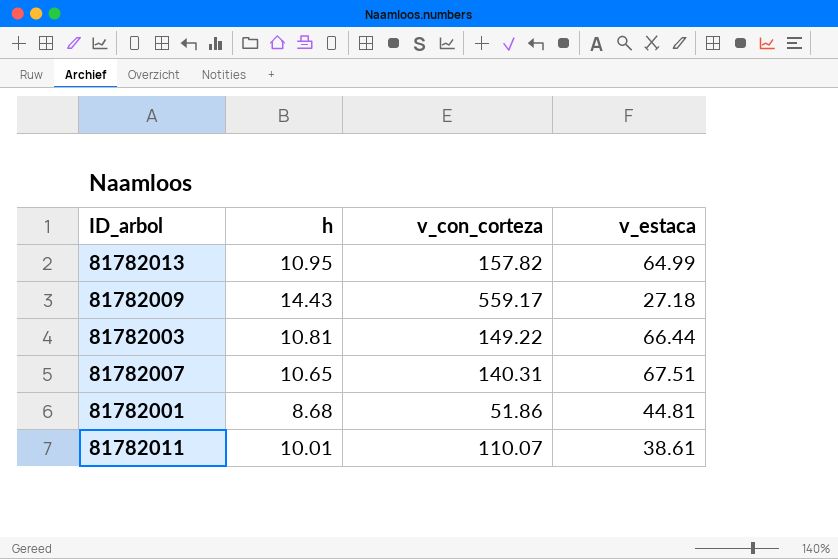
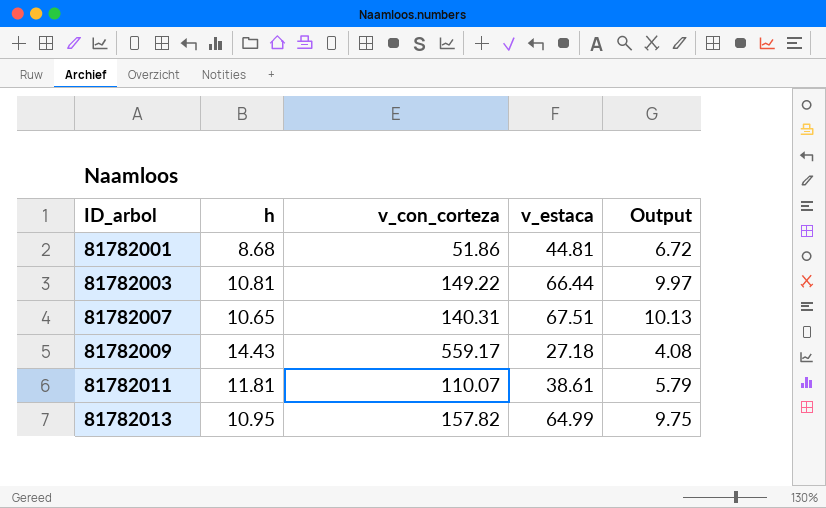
row order: none -> ID_arbol ascending
column Output | formula: none -> [v_estaca] * 0.15
81782011 | h: 10.01 -> 11.81

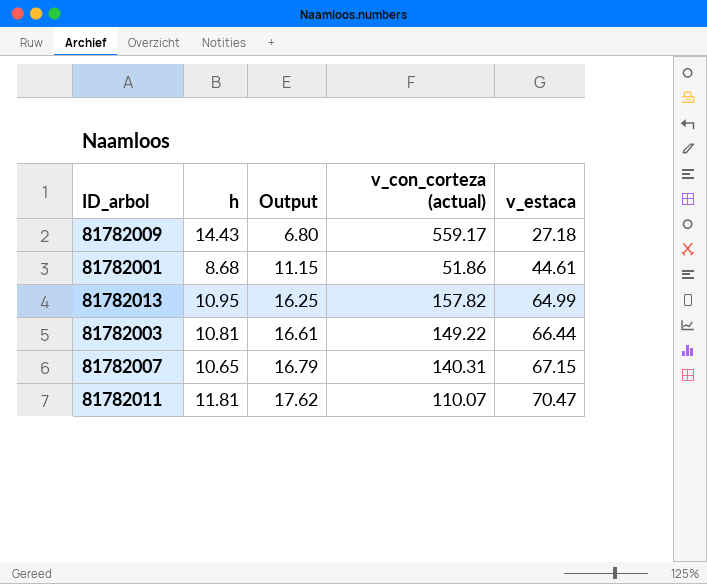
row order: ID_arbol ascending -> Output ascending
column Output | formula: [v_estaca] * 0.15 -> [v_estaca] * 0.25
column Output | position: 5 -> 3
column name: v_con_corteza -> v_con_corteza (actual)
81782001 | v_estaca: 44.81 -> 44.61
81782007 | v_estaca: 67.51 -> 67.15
81782011 | v_estaca: 38.61 -> 70.47

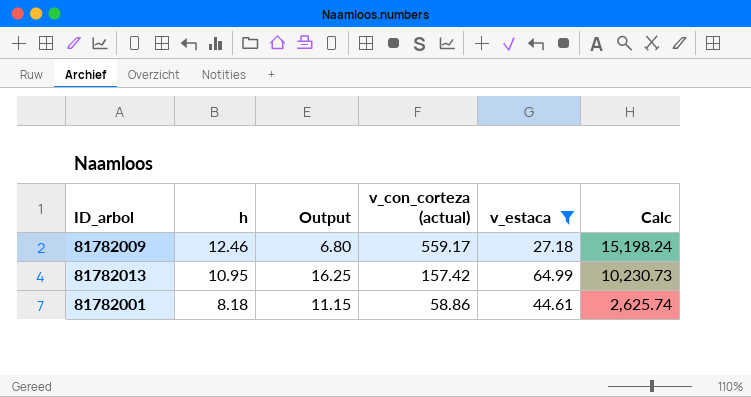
filter: none -> v_estaca <= 64.99
row order: Output ascending -> h descending
column Calc | formula: none -> [v_con_corteza (actual)] * [v_estaca]
81782009 | h: 14.43 -> 12.46
81782013 | v_con_corteza (actual): 157.82 -> 157.42
81782001 | h: 8.68 -> 8.18
81782001 | v_con_corteza (actual): 51.86 -> 58.86

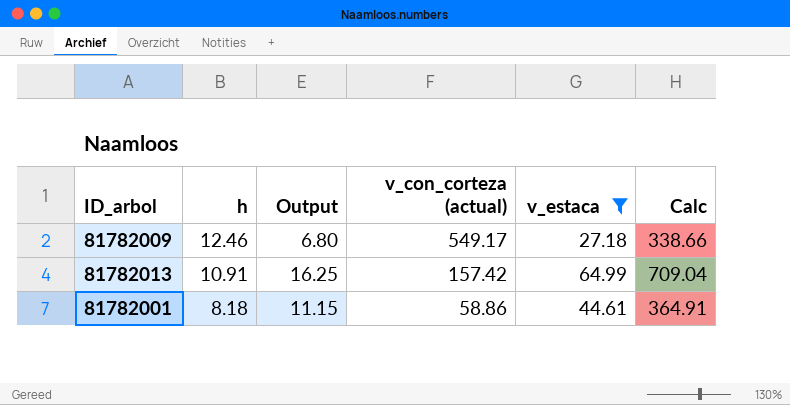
column Calc | formula: [v_con_corteza (actual)] * [v_estaca] -> [h] * [v_estaca]
81782009 | v_con_corteza (actual): 559.17 -> 549.17
81782013 | h: 10.95 -> 10.91

